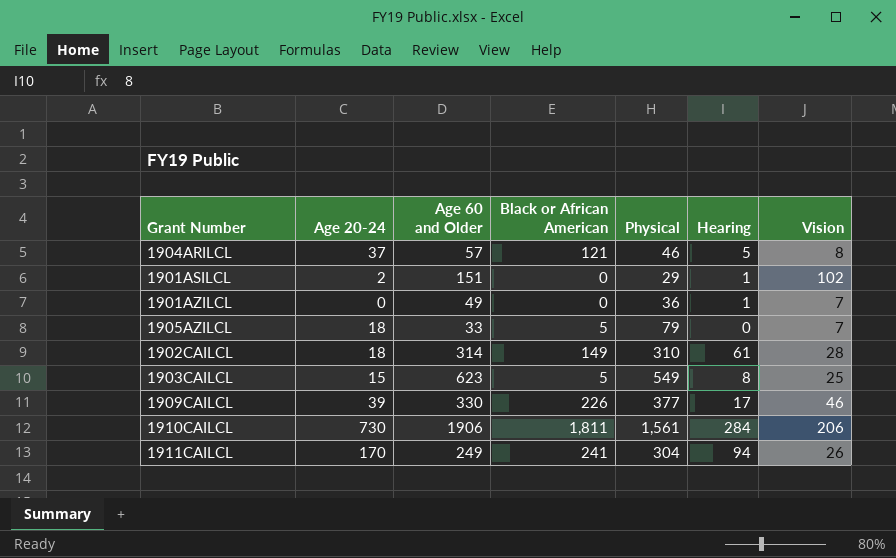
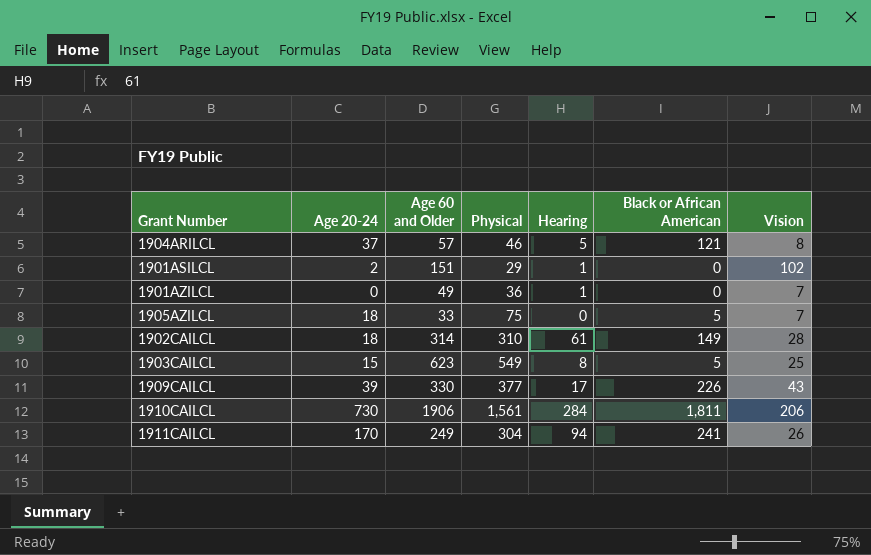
column Black or African American | position: 4 -> 6
1905AZILCL | Physical: 79 -> 75
1909CAILCL | Vision: 46 -> 43

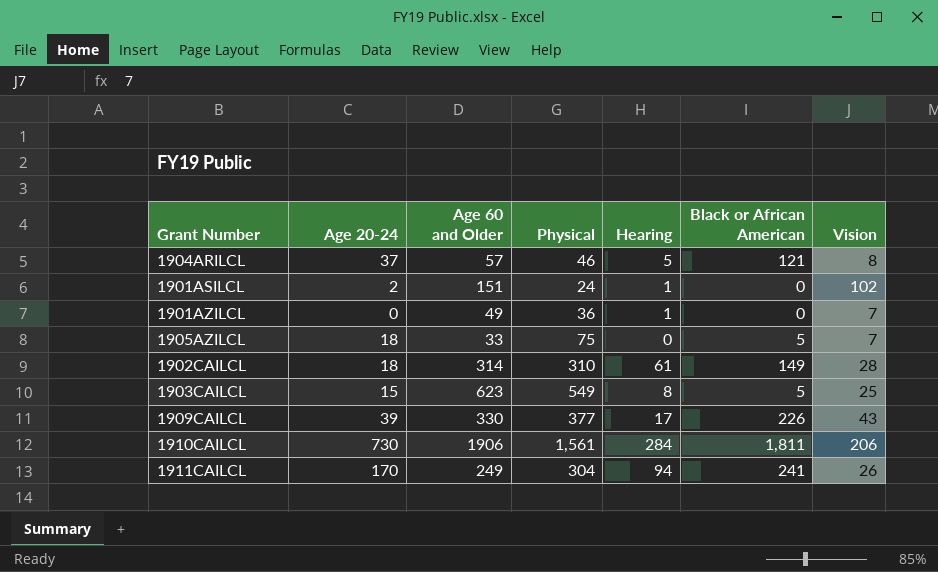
1901ASILCL | Physical: 29 -> 24

